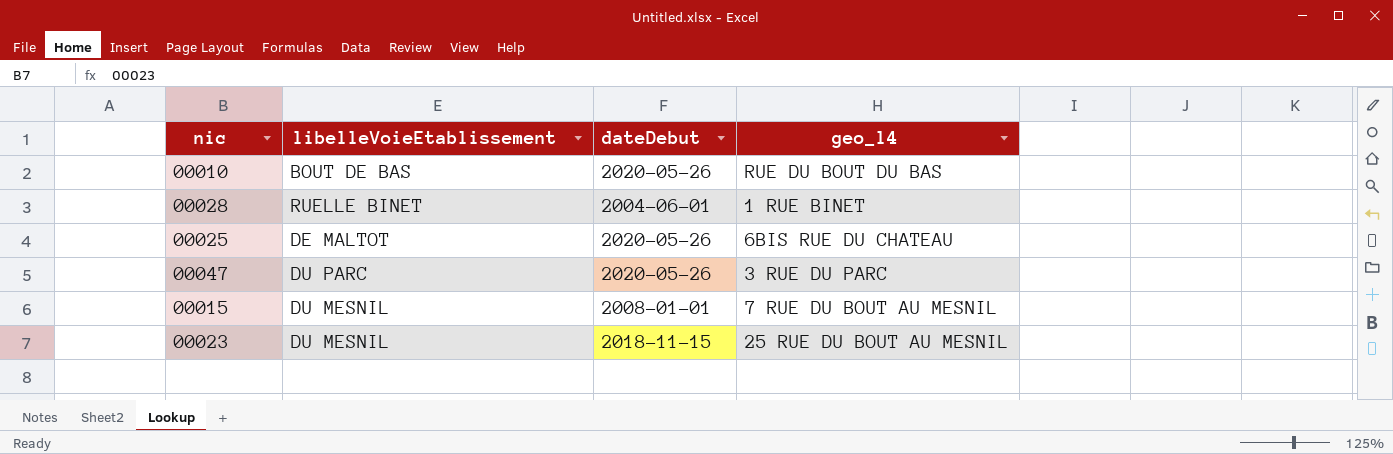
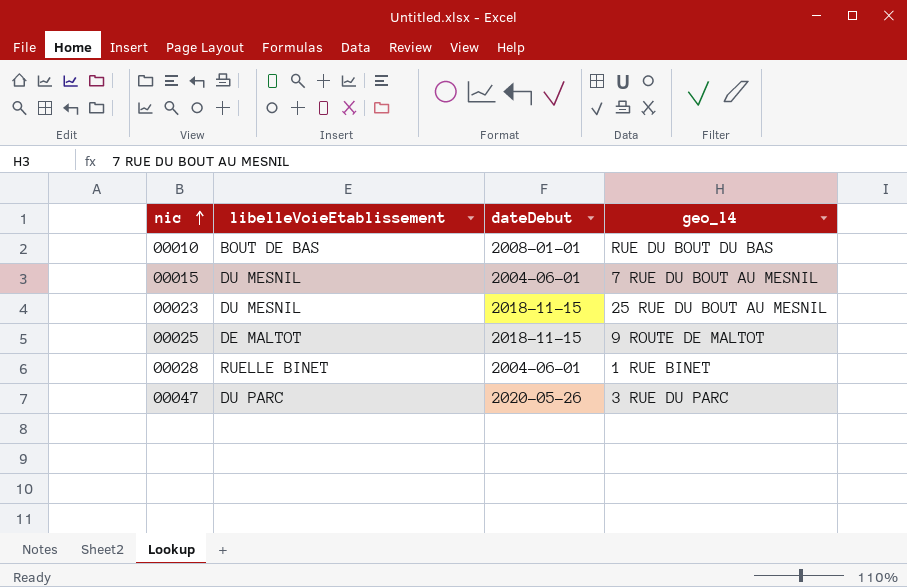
row order: none -> nic ascending
00010 | dateDebut: 2020-05-26 -> 2008-01-01
00015 | dateDebut: 2008-01-01 -> 2004-06-01
00025 | dateDebut: 2020-05-26 -> 2018-11-15
00025 | geo_l4: 6BIS RUE DU CHATEAU -> 9 ROUTE DE MALTOT

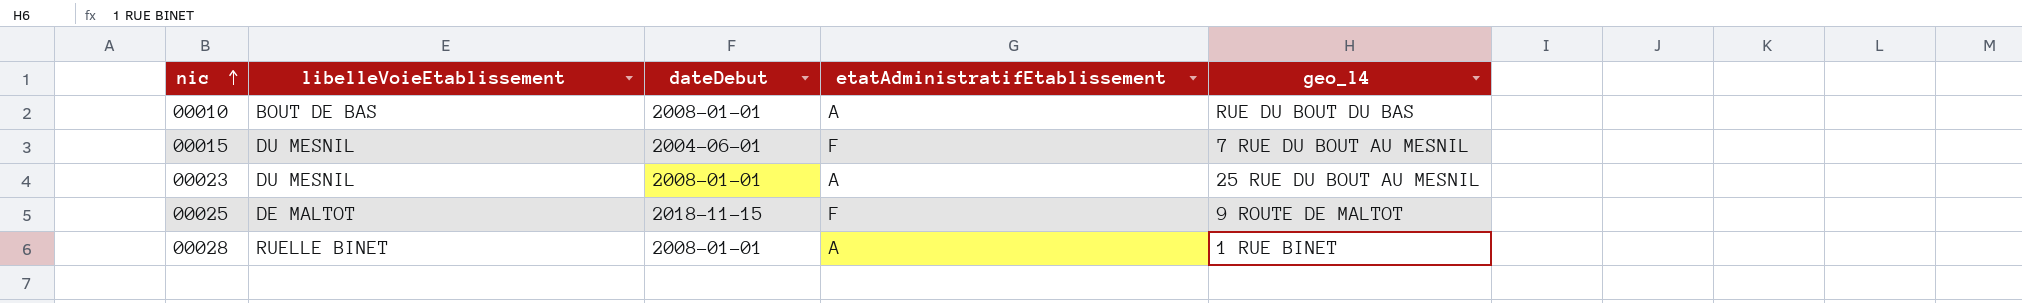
column etatAdministratifEtablissement | position: none -> 4
row 00047: DU PARC | 2020-05-26 | 3 RUE DU PARC -> none
00023 | dateDebut: 2018-11-15 -> 2008-01-01
00028 | dateDebut: 2004-06-01 -> 2008-01-01

